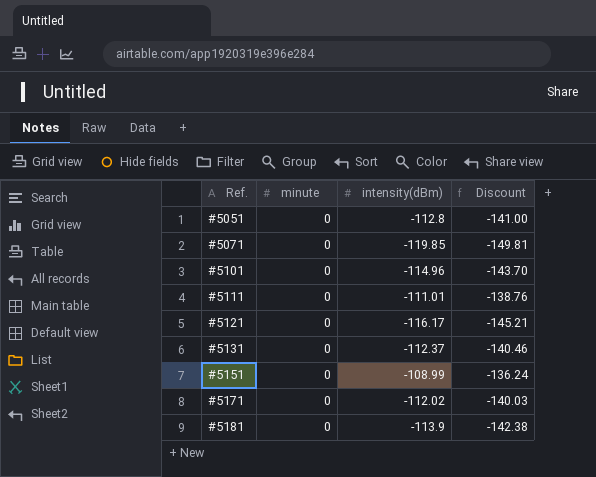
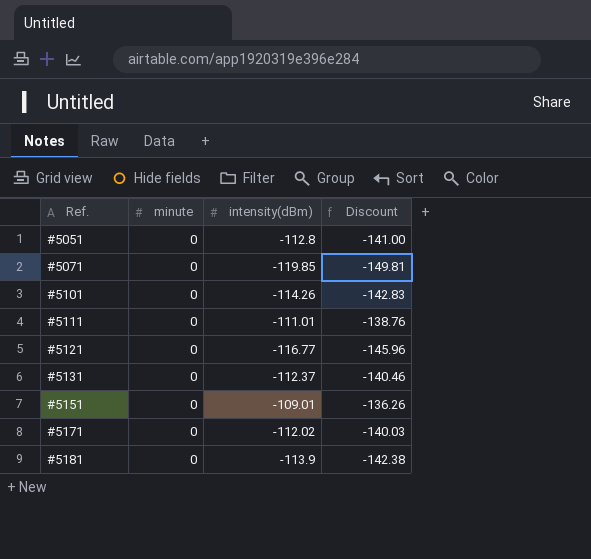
#5101 | intensity(dBm): -114.96 -> -114.26
#5101 | Discount: -143.70 -> -142.83
#5121 | intensity(dBm): -116.17 -> -116.77
#5121 | Discount: -145.21 -> -145.96
#5151 | intensity(dBm): -108.99 -> -109.01
#5151 | Discount: -136.24 -> -136.26

